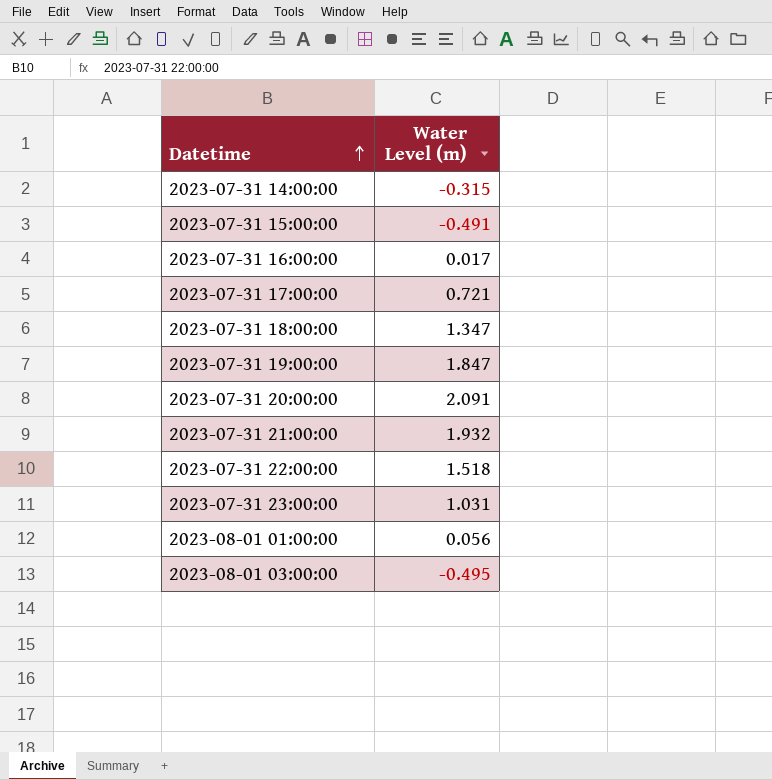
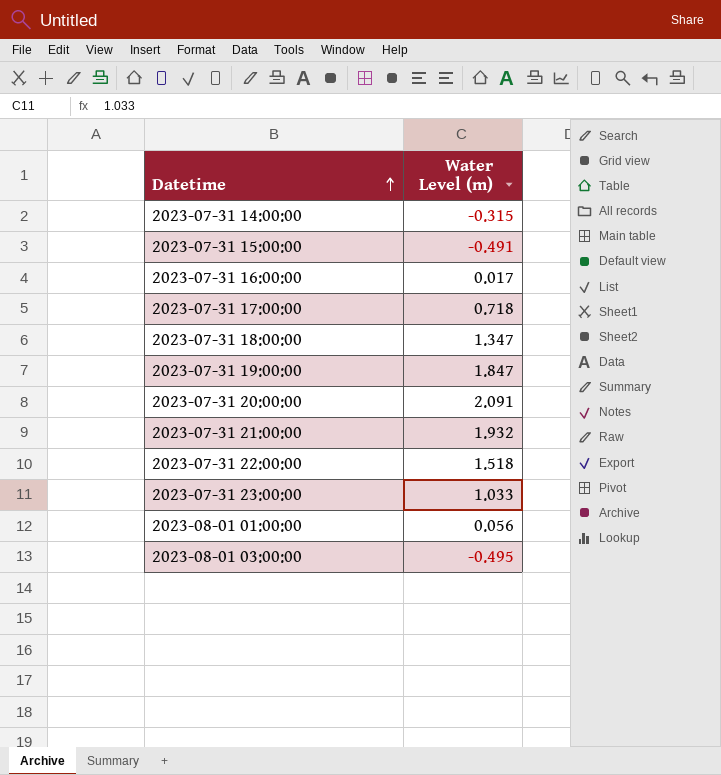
2023-07-31 17:00:00 | Water Level (m): 0.721 -> 0.718
2023-07-31 23:00:00 | Water Level (m): 1.031 -> 1.033

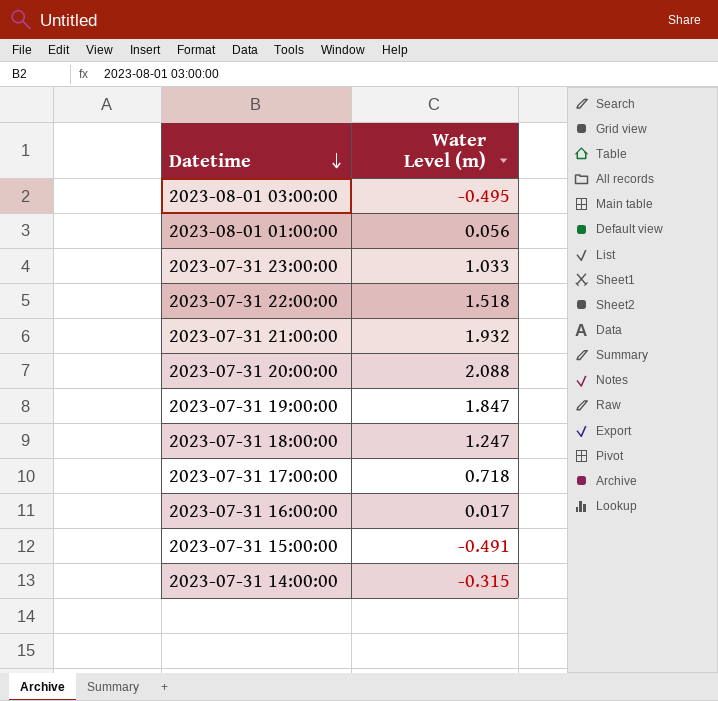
row order: Datetime ascending -> Datetime descending
2023-07-31 20:00:00 | Water Level (m): 2.091 -> 2.088
2023-07-31 18:00:00 | Water Level (m): 1.347 -> 1.247

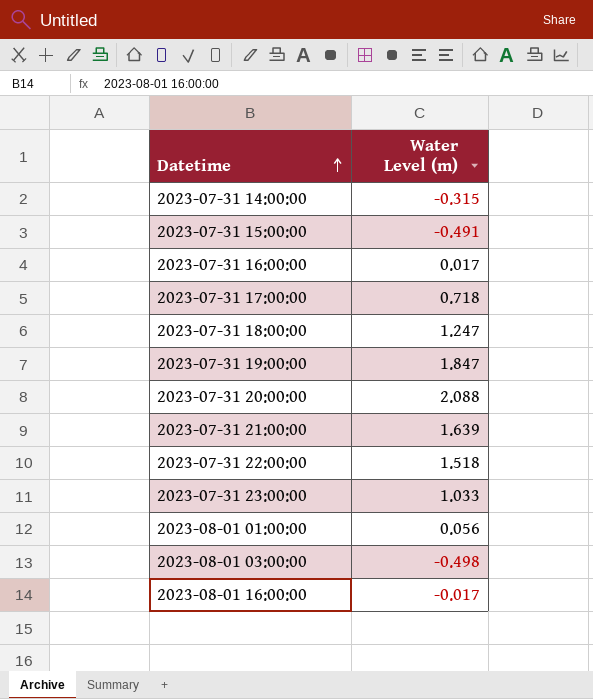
row order: Datetime descending -> Datetime ascending
2023-07-31 21:00:00 | Water Level (m): 1.932 -> 1.639
2023-08-01 03:00:00 | Water Level (m): -0.495 -> -0.498
row 2023-08-01 16:00:00: none -> -0.017

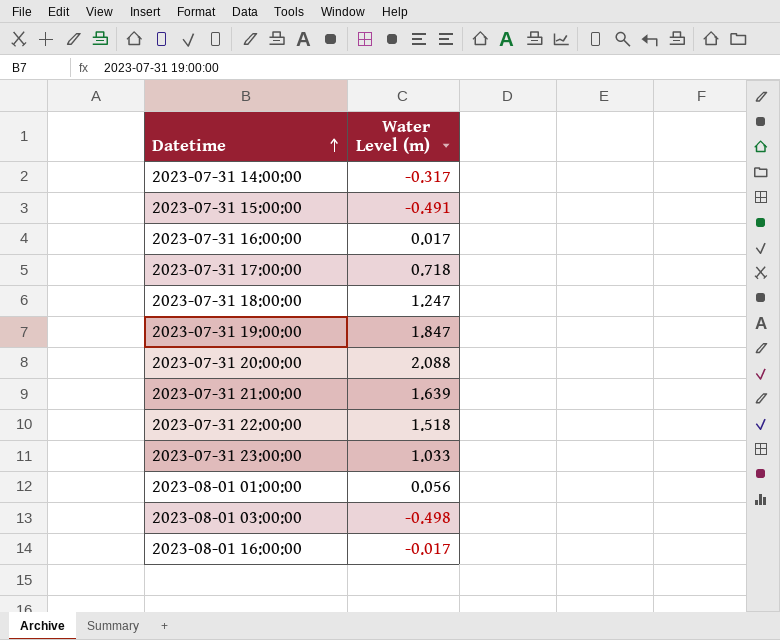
2023-07-31 14:00:00 | Water Level (m): -0.315 -> -0.317

